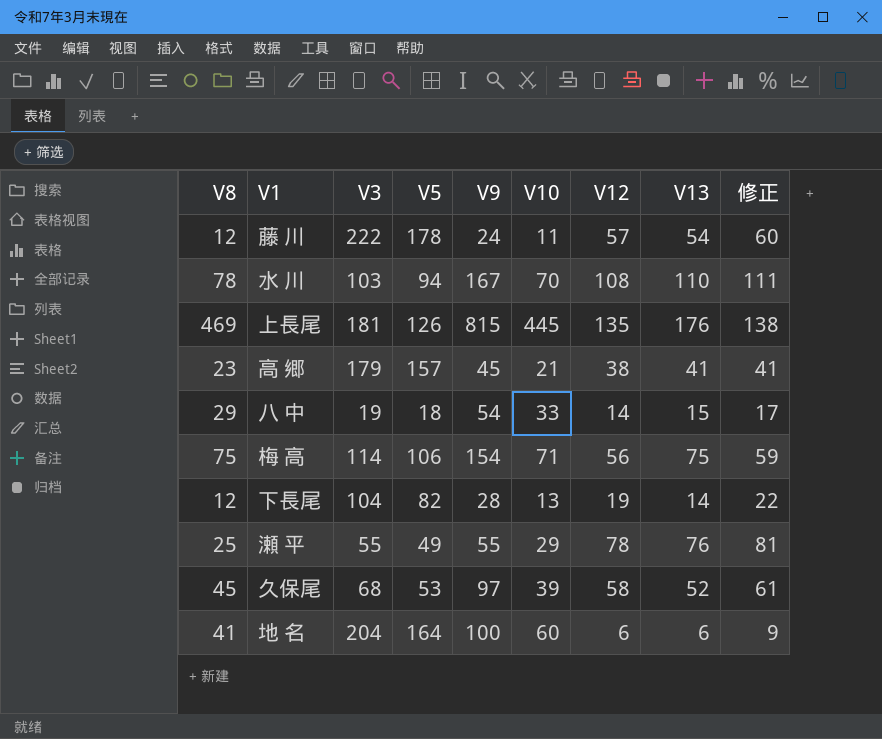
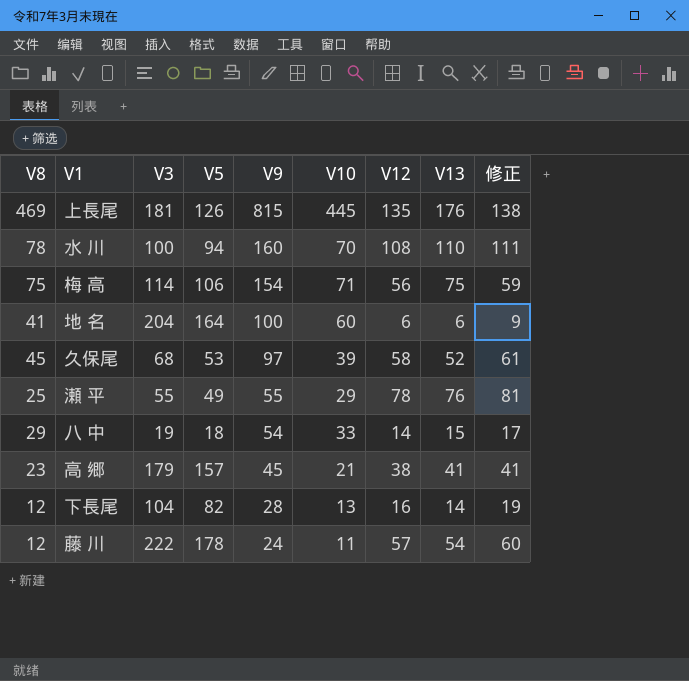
row order: none -> V9 descending
水 川 | V3: 103 -> 100
水 川 | V9: 167 -> 160
下長尾 | V12: 19 -> 16
下長尾 | 修正: 22 -> 19

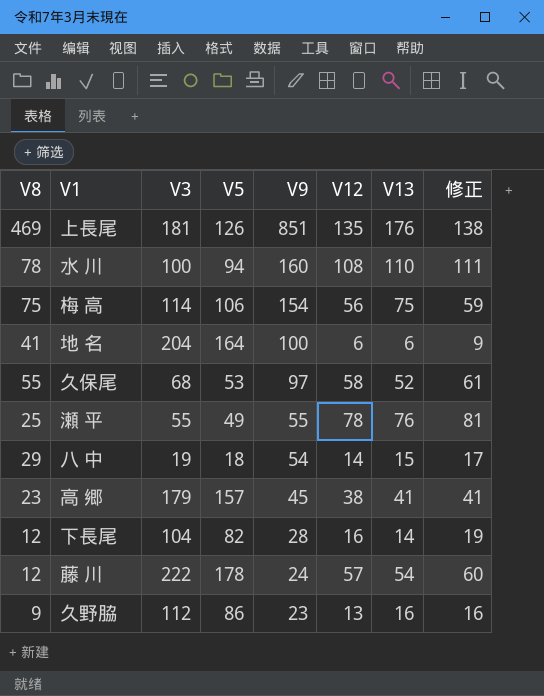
column V10 | position: 6 -> none
上長尾 | V9: 815 -> 851
久保尾 | V8: 45 -> 55
row 久野脇: none -> 9 | 112 | 86 | 23 | 13 | 16 | 16

